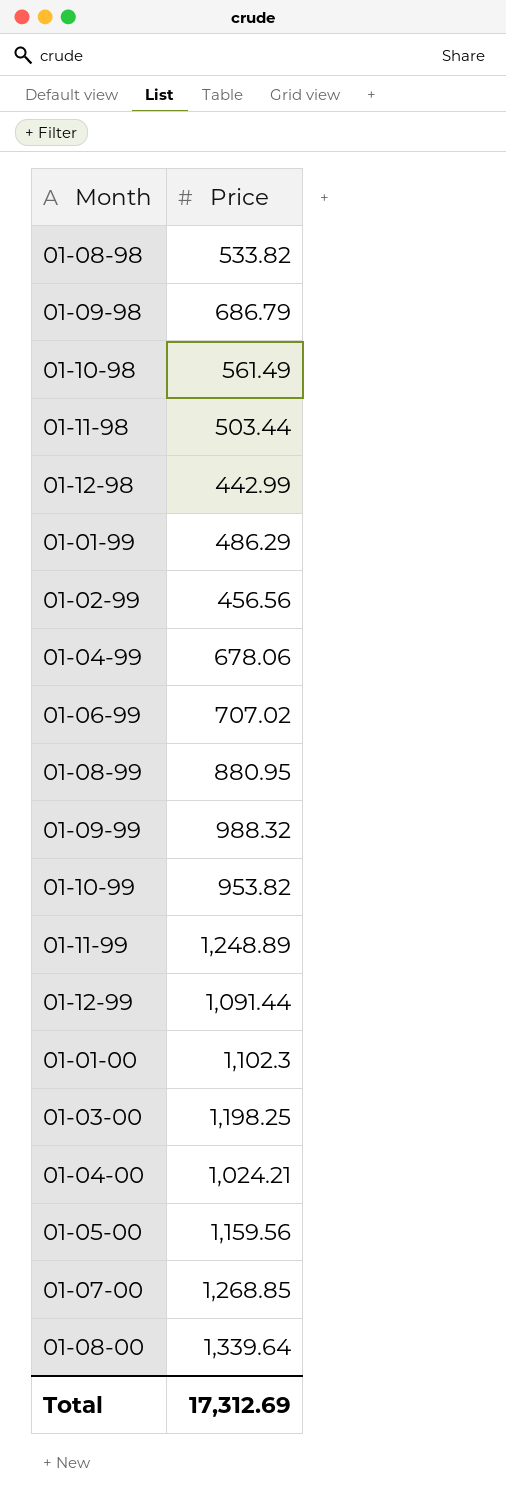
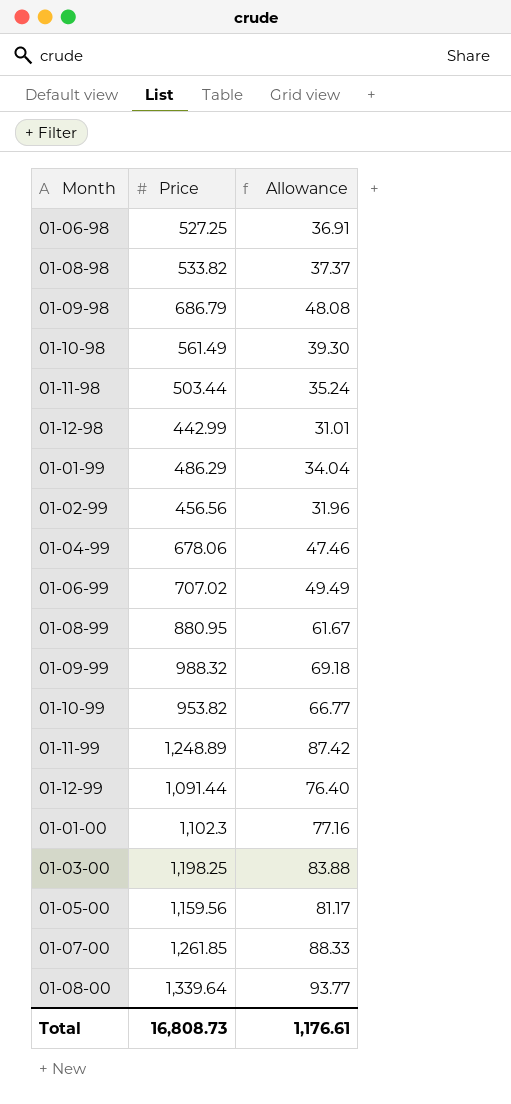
column Allowance | formula: none -> [Price] * 0.07
row 01-04-00: 1,024.21 -> none
row 01-06-98: none -> 527.25 | 36.91
01-07-00 | Price: 1,268.85 -> 1,261.85
Total | Price: 17,312.69 -> 16,808.73

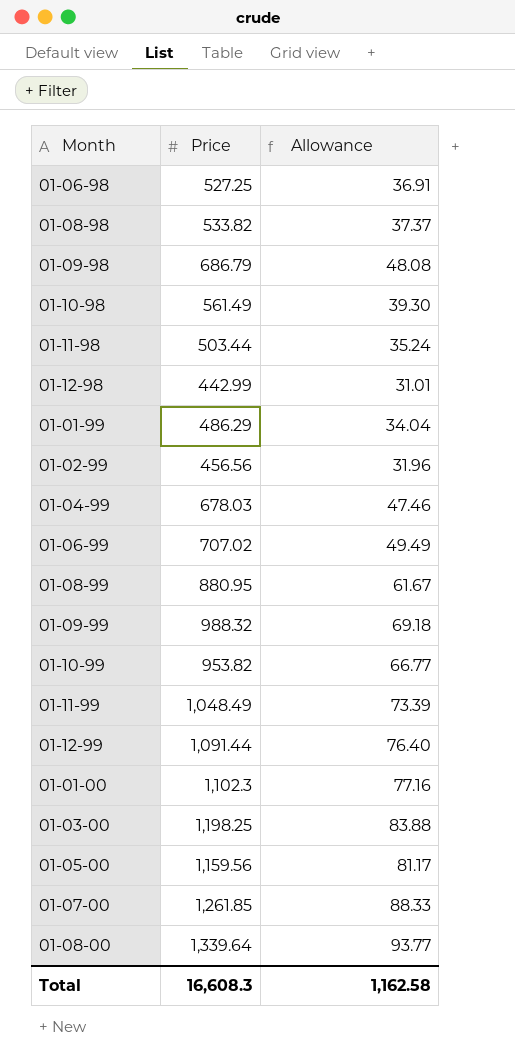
01-04-99 | Price: 678.06 -> 678.03
01-11-99 | Price: 1,248.89 -> 1,048.49
01-11-99 | Allowance: 87.42 -> 73.39
Total | Price: 16,808.73 -> 16,608.3
Total | Allowance: 1,176.61 -> 1,162.58

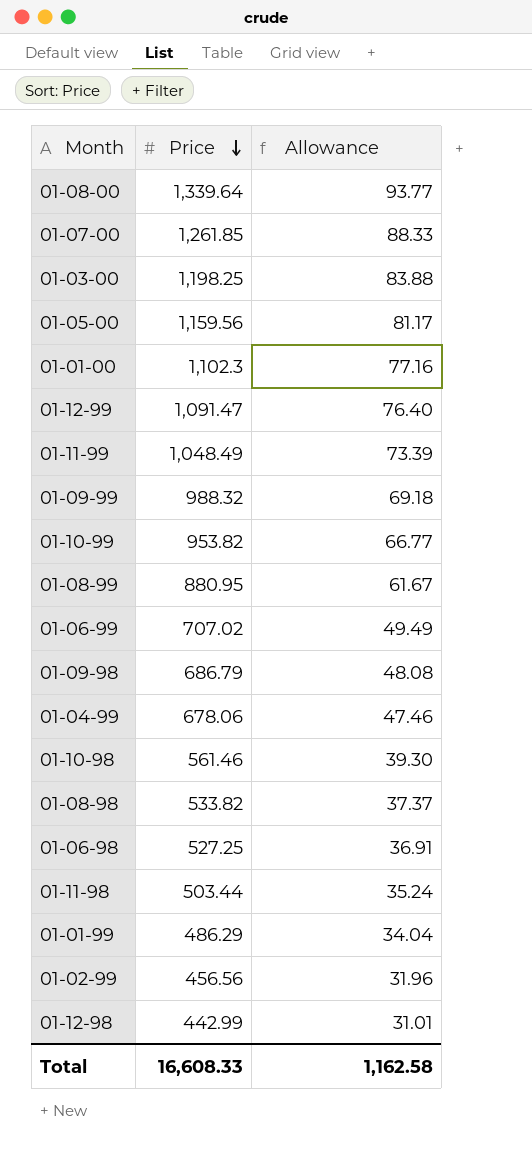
row order: none -> Price descending
01-12-99 | Price: 1,091.44 -> 1,091.47
01-04-99 | Price: 678.03 -> 678.06
01-10-98 | Price: 561.49 -> 561.46
Total | Price: 16,608.3 -> 16,608.33

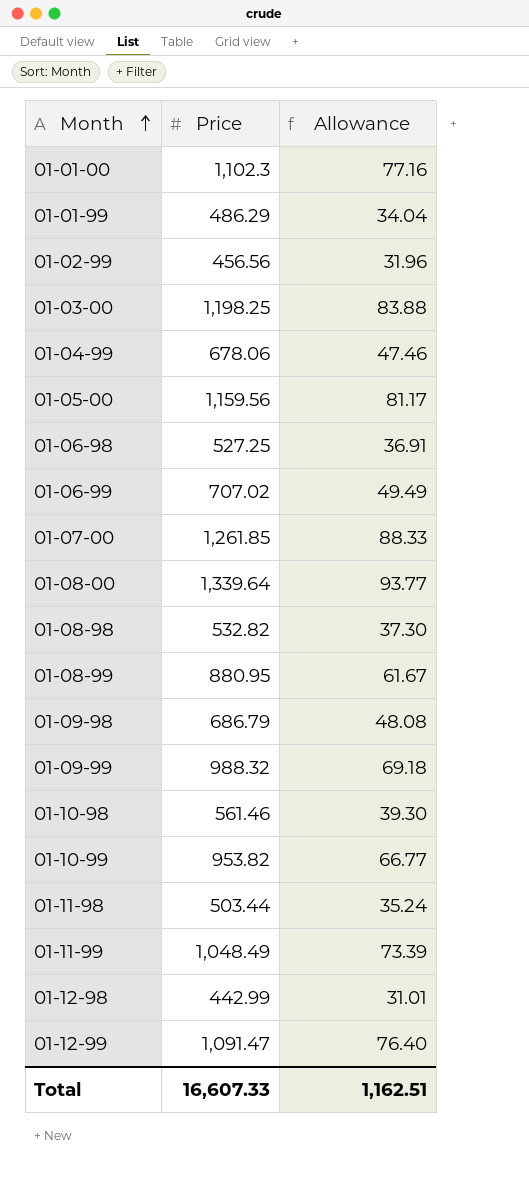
row order: Price descending -> Month ascending
01-08-98 | Price: 533.82 -> 532.82
01-08-98 | Allowance: 37.37 -> 37.30
Total | Price: 16,608.33 -> 16,607.33
Total | Allowance: 1,162.58 -> 1,162.51

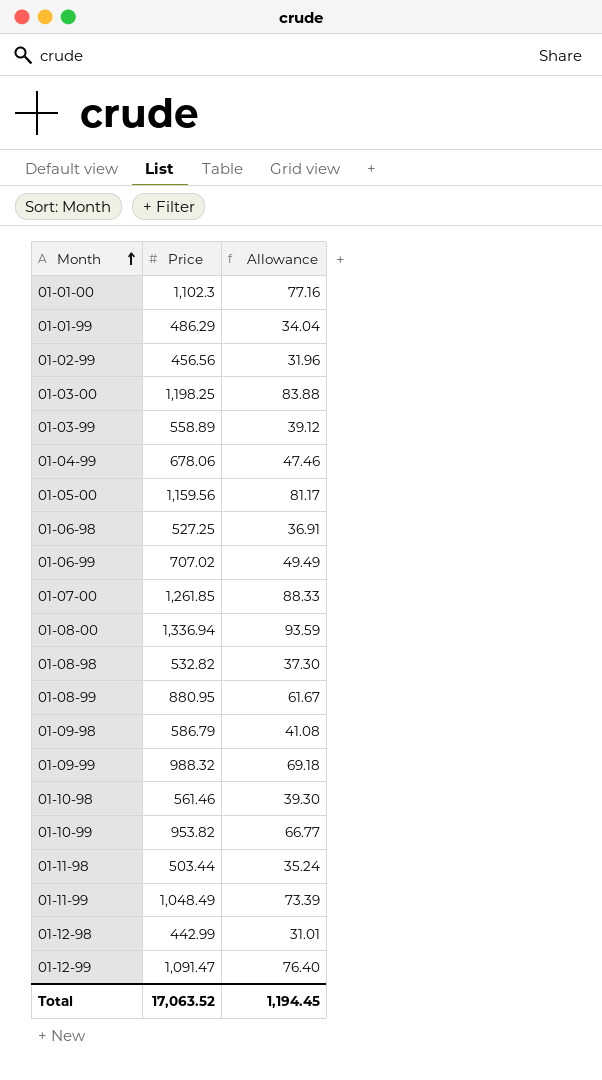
row 01-03-99: none -> 558.89 | 39.12
01-08-00 | Price: 1,339.64 -> 1,336.94
01-08-00 | Allowance: 93.77 -> 93.59
01-09-98 | Price: 686.79 -> 586.79
01-09-98 | Allowance: 48.08 -> 41.08
Total | Price: 16,607.33 -> 17,063.52
Total | Allowance: 1,162.51 -> 1,194.45

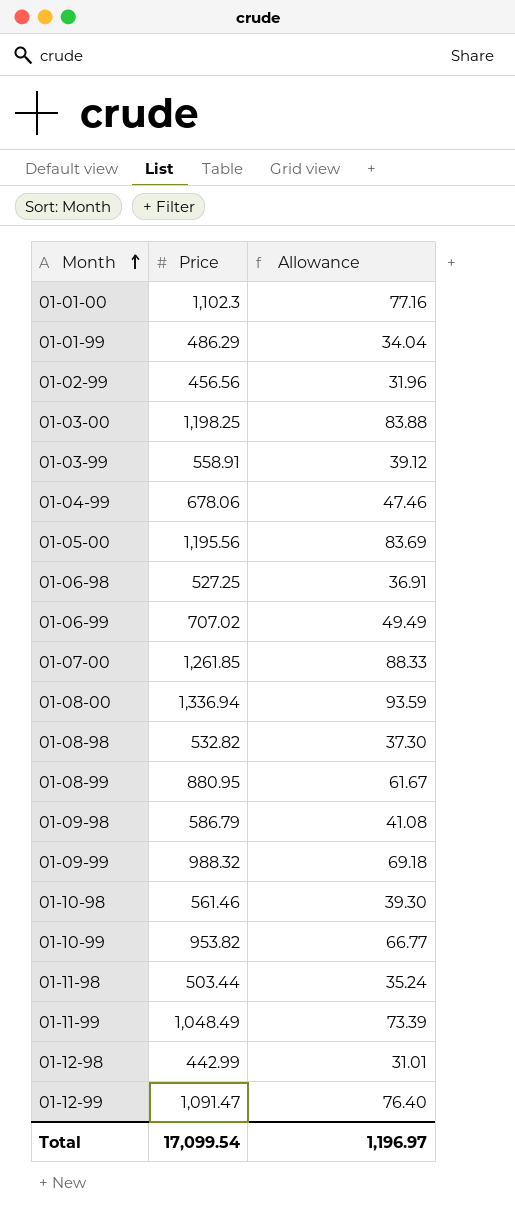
01-03-99 | Price: 558.89 -> 558.91
01-05-00 | Price: 1,159.56 -> 1,195.56
01-05-00 | Allowance: 81.17 -> 83.69
Total | Price: 17,063.52 -> 17,099.54
Total | Allowance: 1,194.45 -> 1,196.97

